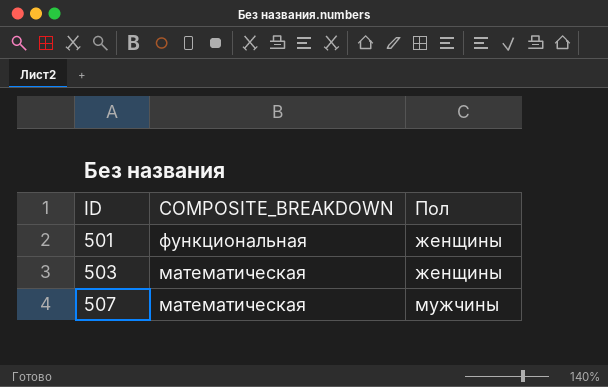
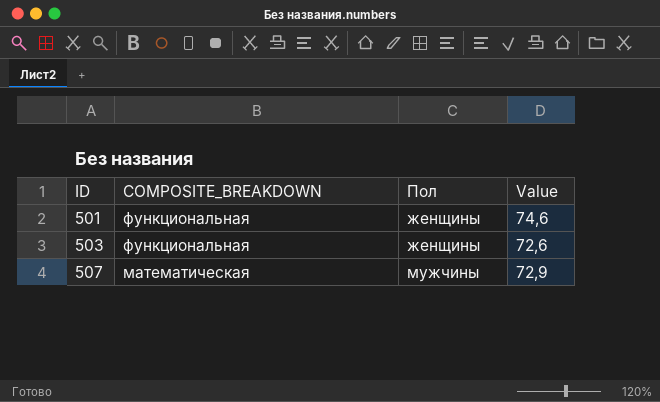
column Value | position: none -> 4
503 | COMPOSITE_BREAKDOWN: математическая -> функциональная

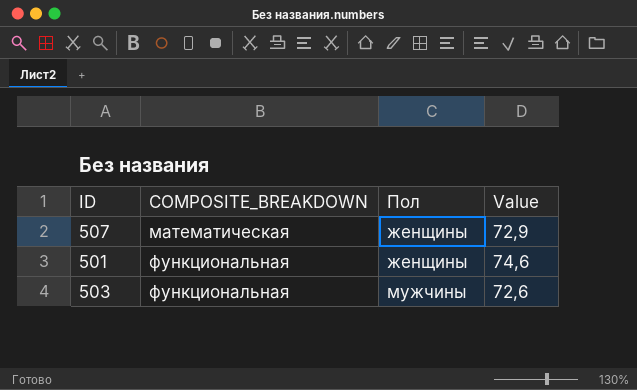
row order: ID ascending -> COMPOSITE_BREAKDOWN ascending
507 | Пол: мужчины -> женщины
503 | Пол: женщины -> мужчины

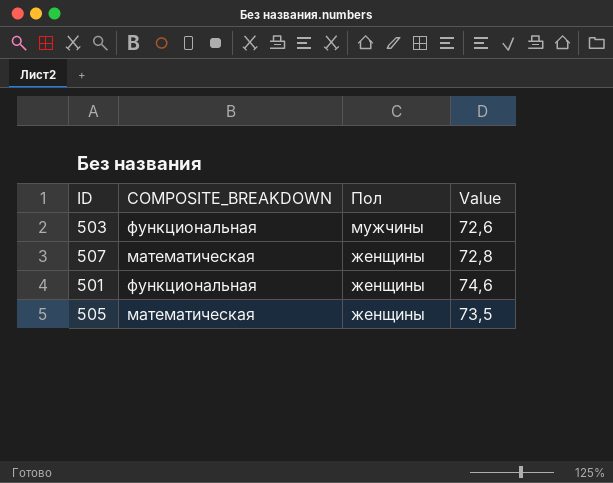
row order: COMPOSITE_BREAKDOWN ascending -> Пол descending
507 | Value: 72,9 -> 72,8
row 505: none -> математическая | женщины | 73,5

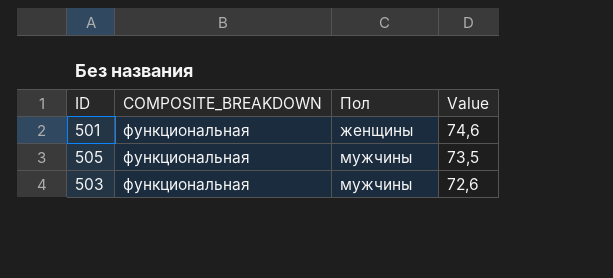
row order: Пол descending -> Пол ascending
row 507: математическая | женщины | 72,8 -> none
505 | COMPOSITE_BREAKDOWN: математическая -> функциональная
505 | Пол: женщины -> мужчины

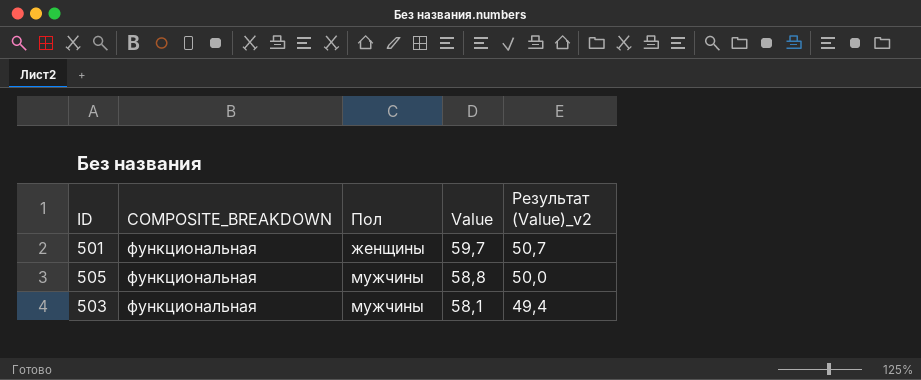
column Результат (Value)_v2 | formula: none -> [Value] * 0,85
501 | Value: 74,6 -> 59,7
505 | Value: 73,5 -> 58,8
503 | Value: 72,6 -> 58,1

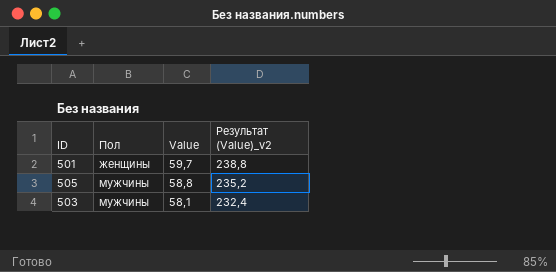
column COMPOSITE_BREAKDOWN | position: 2 -> none
column Результат (Value)_v2 | formula: [Value] * 0,85 -> [Value] * 4

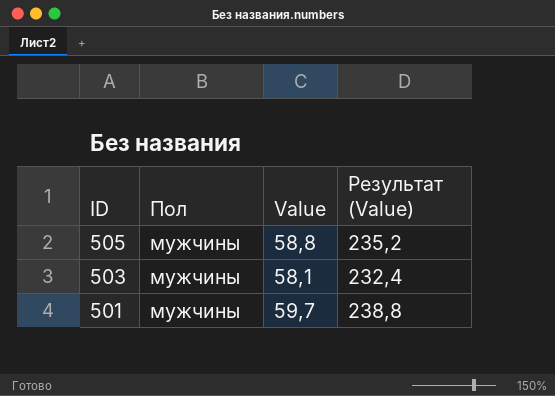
row order: Пол ascending -> ID descending
column name: Результат (Value)_v2 -> Результат (Value)
501 | Пол: женщины -> мужчины

